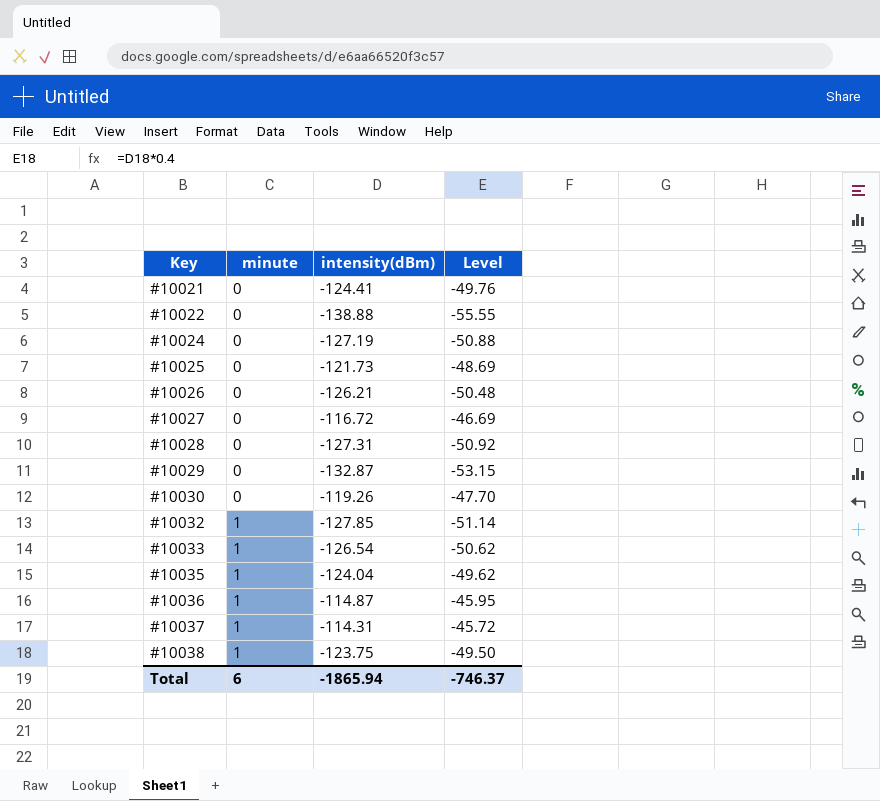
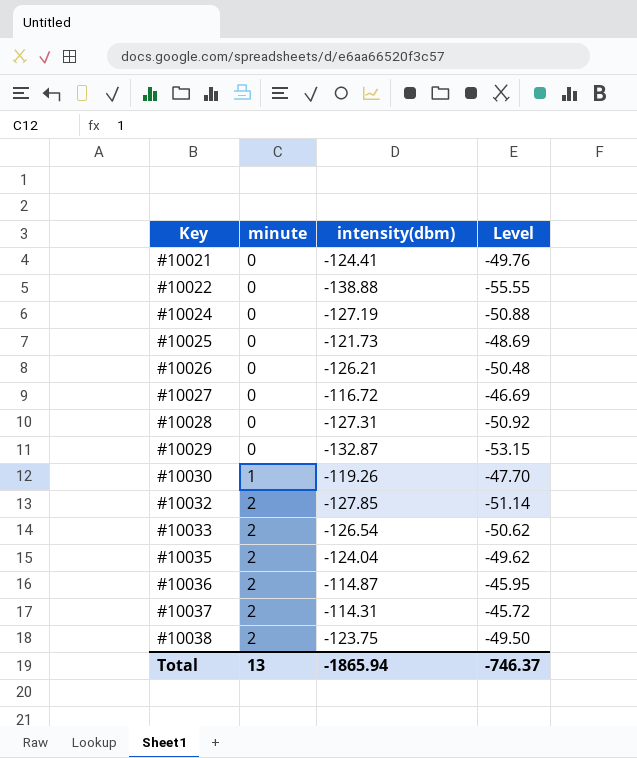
column name: intensity(dBm) -> intensity(dbm)
#10030 | minute: 0 -> 1
#10032 | minute: 1 -> 2
#10033 | minute: 1 -> 2
#10035 | minute: 1 -> 2
#10036 | minute: 1 -> 2
#10037 | minute: 1 -> 2
#10038 | minute: 1 -> 2
Total | minute: 6 -> 13

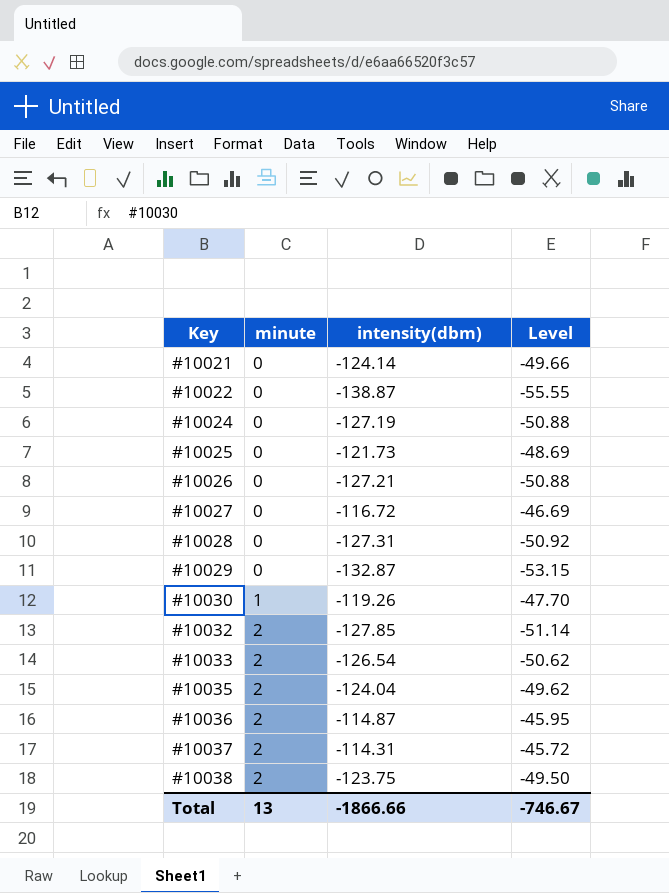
#10021 | intensity(dbm): -124.41 -> -124.14
#10021 | Level: -49.76 -> -49.66
#10022 | intensity(dbm): -138.88 -> -138.87
#10026 | intensity(dbm): -126.21 -> -127.21
#10026 | Level: -50.48 -> -50.88
Total | intensity(dbm): -1865.94 -> -1866.66
Total | Level: -746.37 -> -746.67

